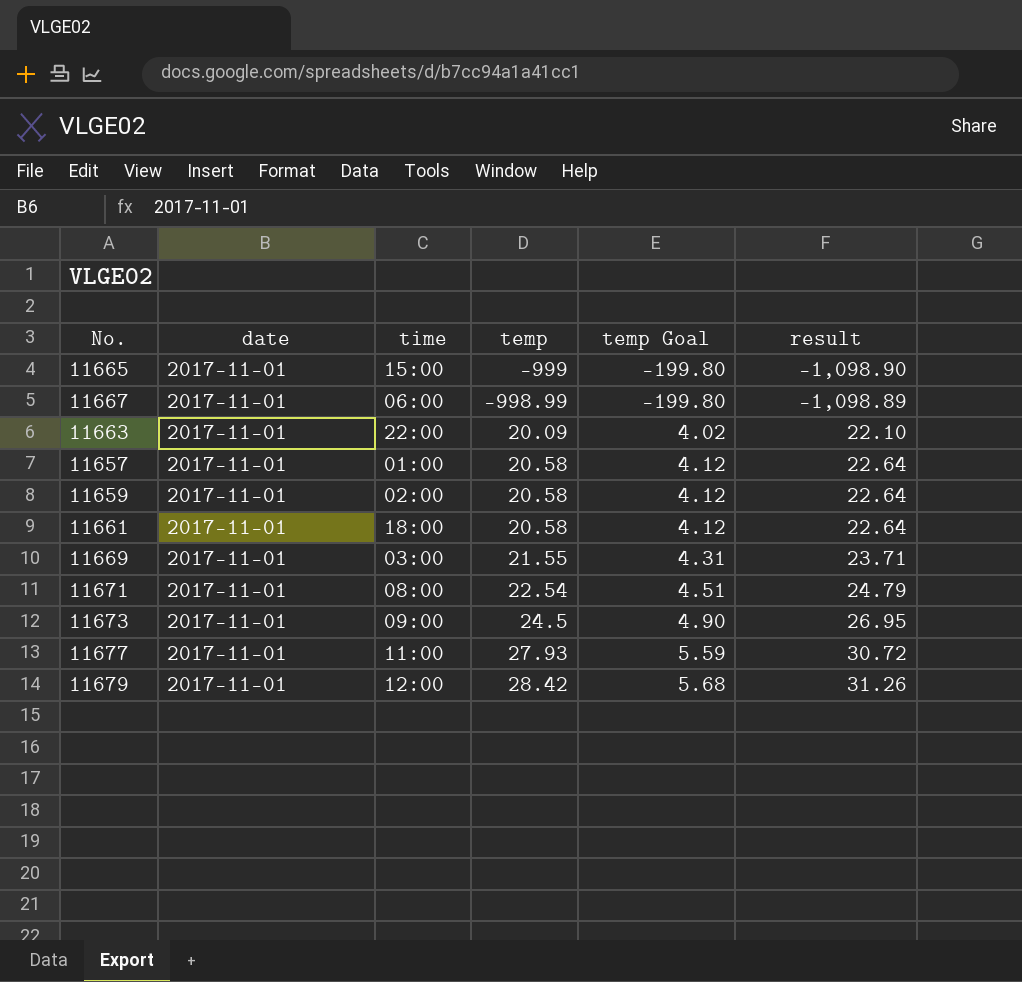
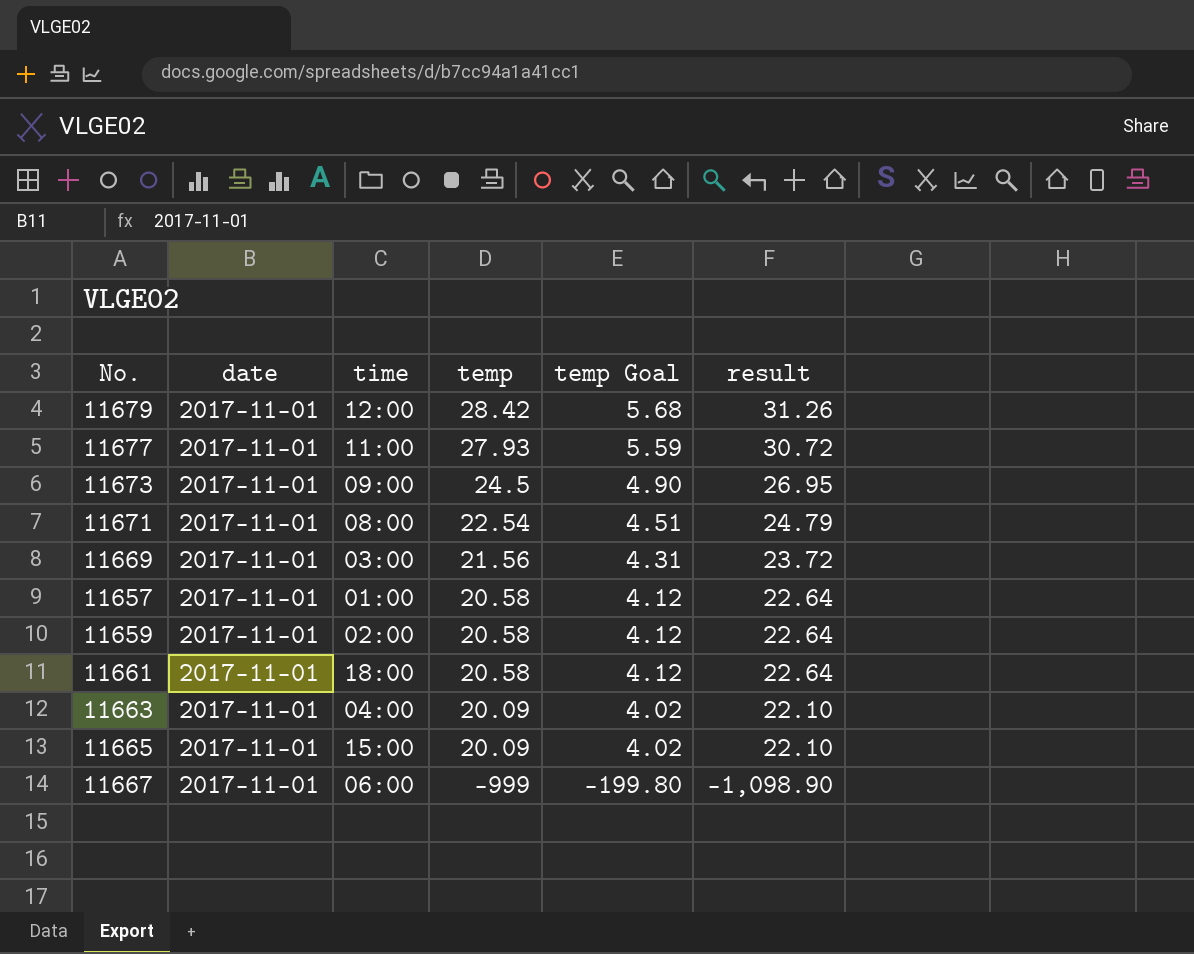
row order: temp ascending -> temp descending
11669 | temp: 21.55 -> 21.56
11669 | result: 23.71 -> 23.72
11663 | time: 22:00 -> 04:00
11665 | temp: -999 -> 20.09
11665 | temp Goal: -199.80 -> 4.02
11665 | result: -1,098.90 -> 22.10
11667 | temp: -998.99 -> -999
11667 | result: -1,098.89 -> -1,098.90

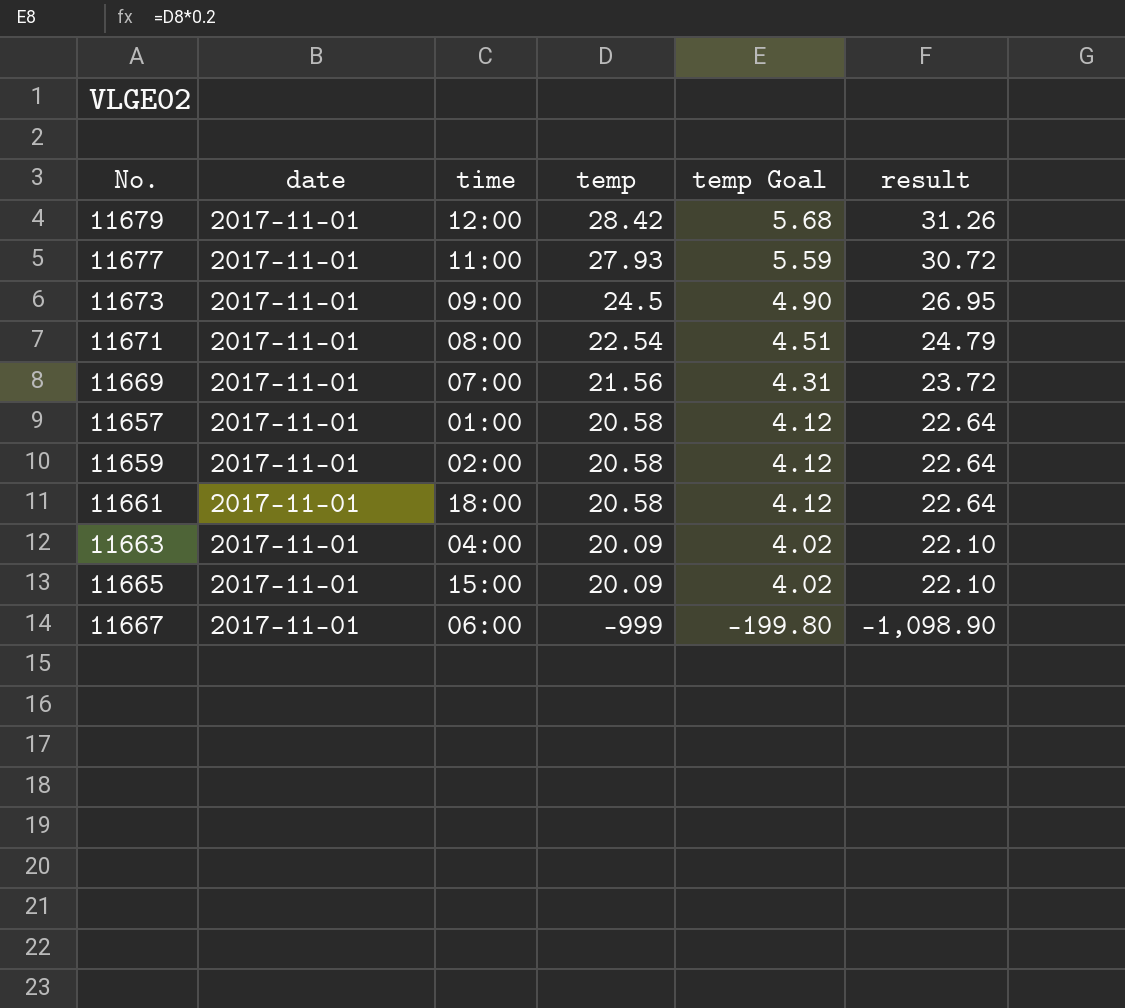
11669 | time: 03:00 -> 07:00

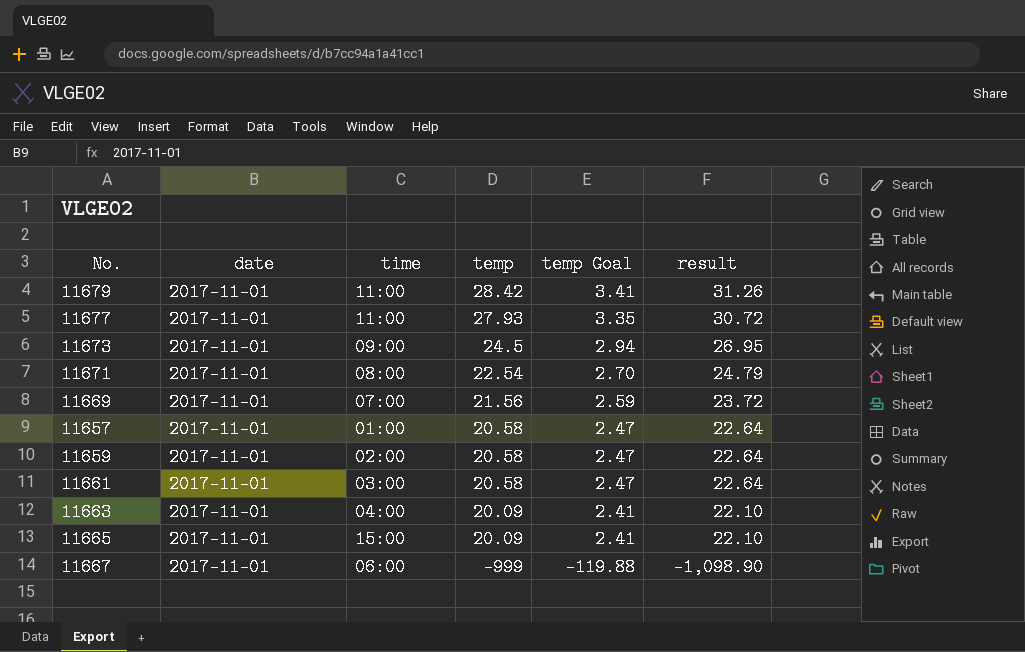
column temp Goal | formula: [temp] * 0.2 -> [temp] * 0.12
11679 | time: 12:00 -> 11:00
11661 | time: 18:00 -> 03:00

